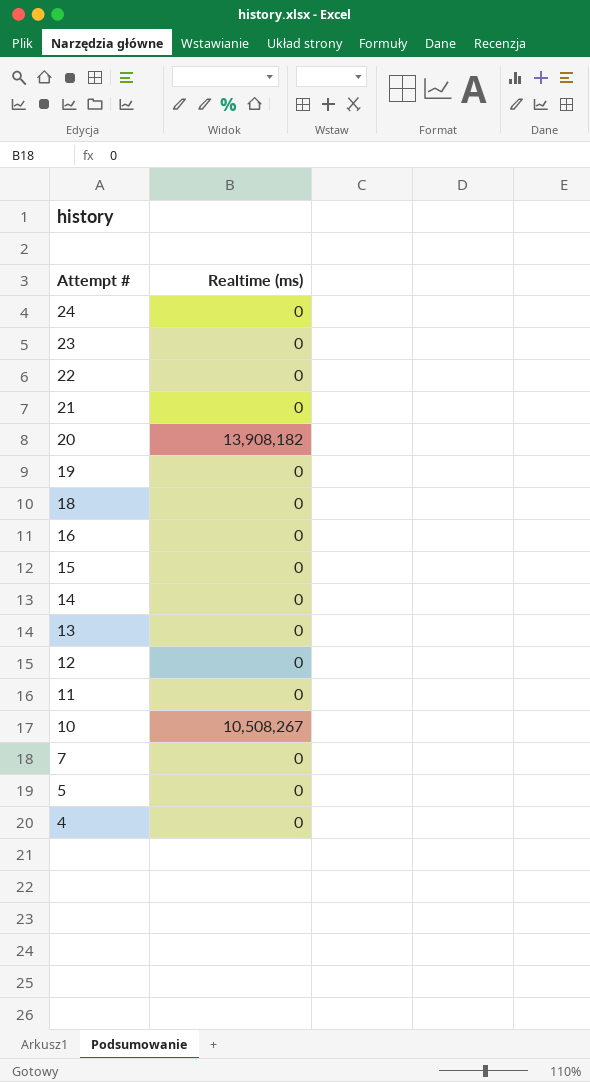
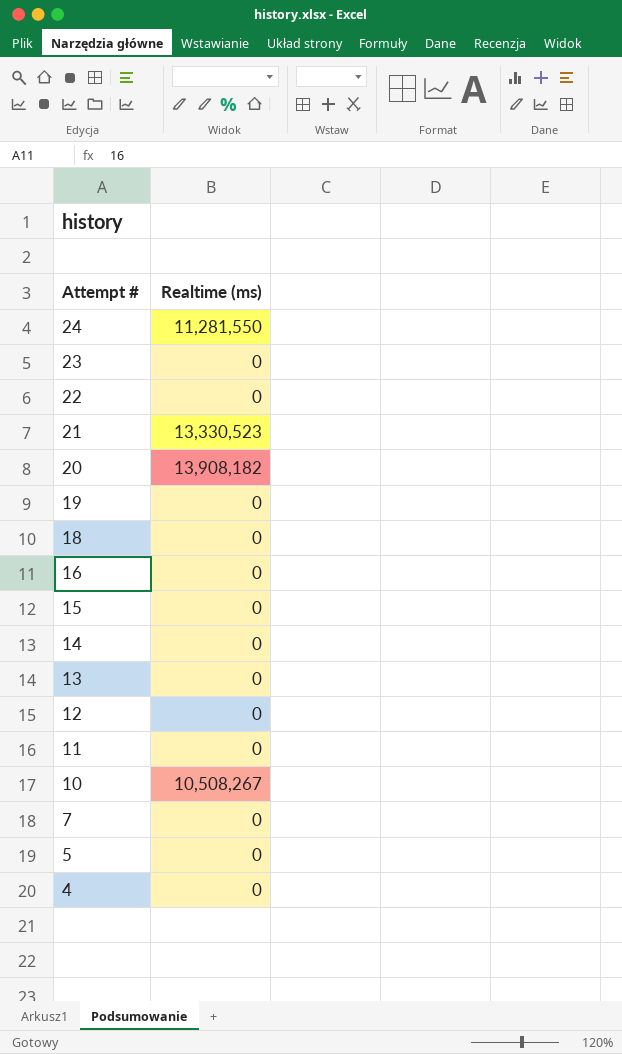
24 | Realtime (ms): 0 -> 11,281,550
21 | Realtime (ms): 0 -> 13,330,523

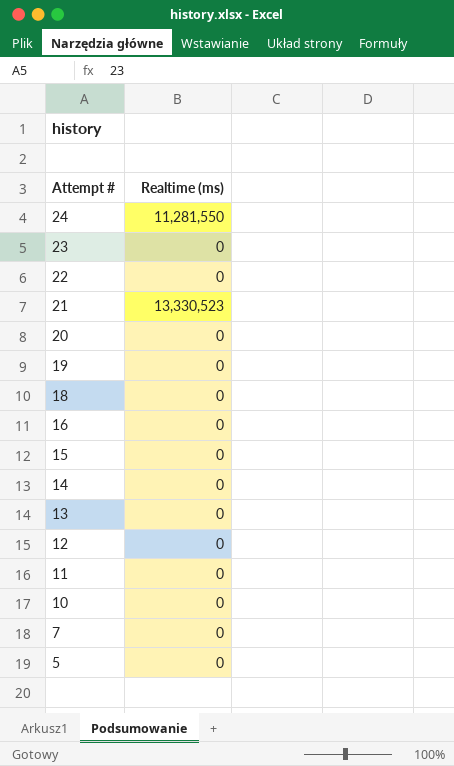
row 4: 0 -> none
20 | Realtime (ms): 13,908,182 -> 0
10 | Realtime (ms): 10,508,267 -> 0

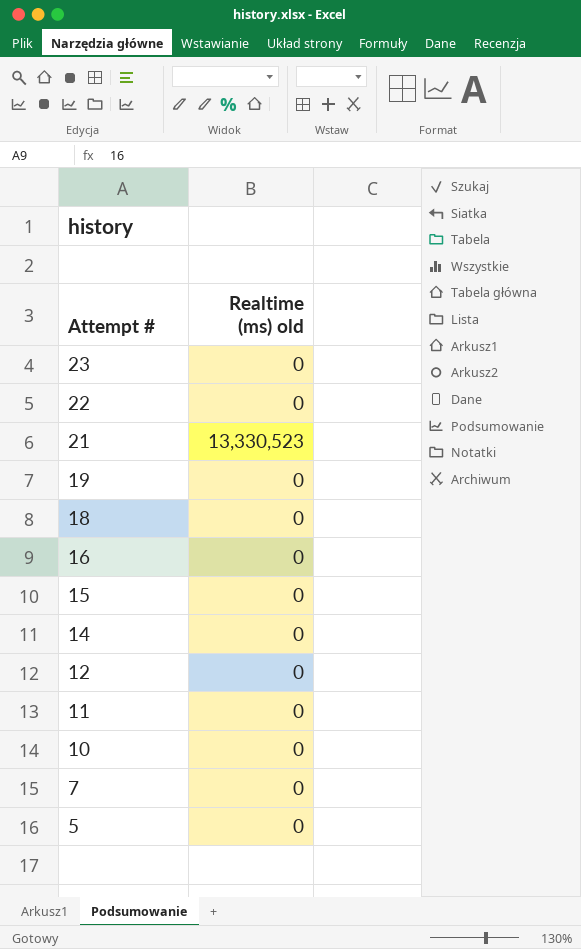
column name: Realtime (ms) -> Realtime (ms) old
row 24: 11,281,550 -> none
row 20: 0 -> none
row 13: 0 -> none

